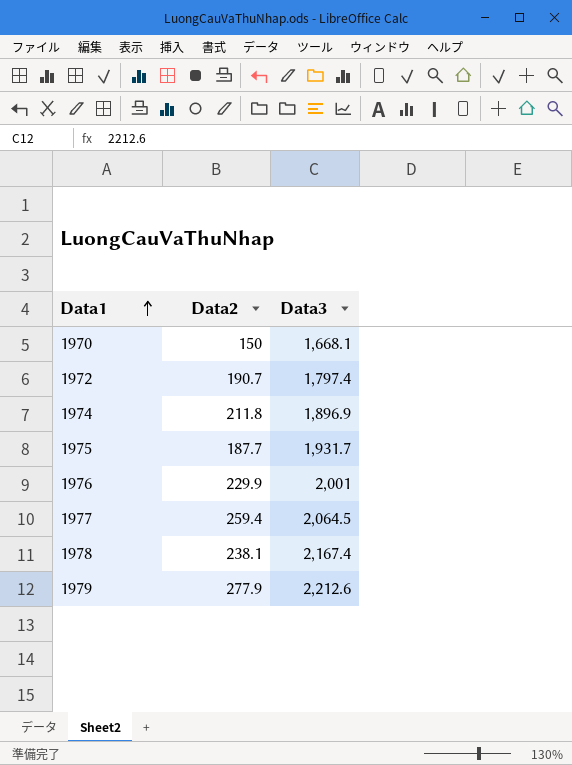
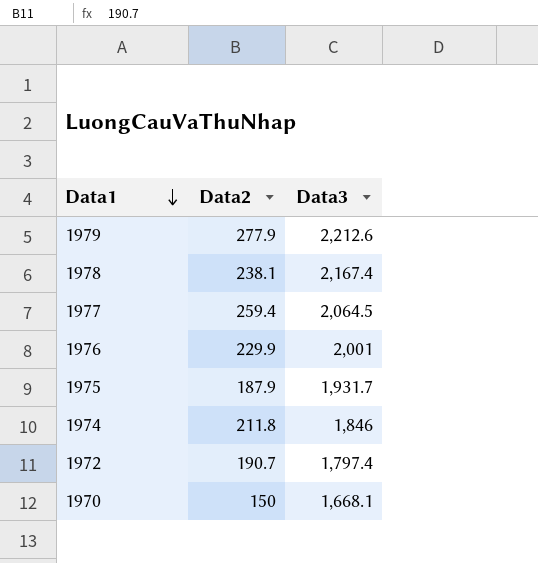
row order: Data1 ascending -> Data1 descending
1975 | Data2: 187.7 -> 187.9
1974 | Data3: 1,896.9 -> 1,846

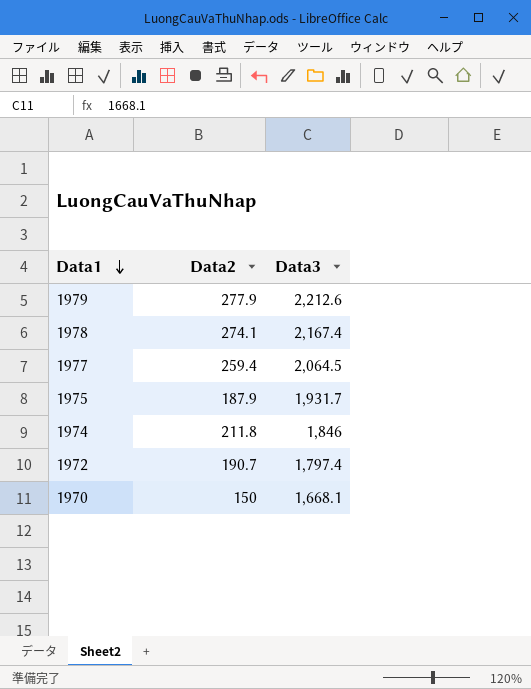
row 1976: 229.9 | 2,001 -> none
1978 | Data2: 238.1 -> 274.1

